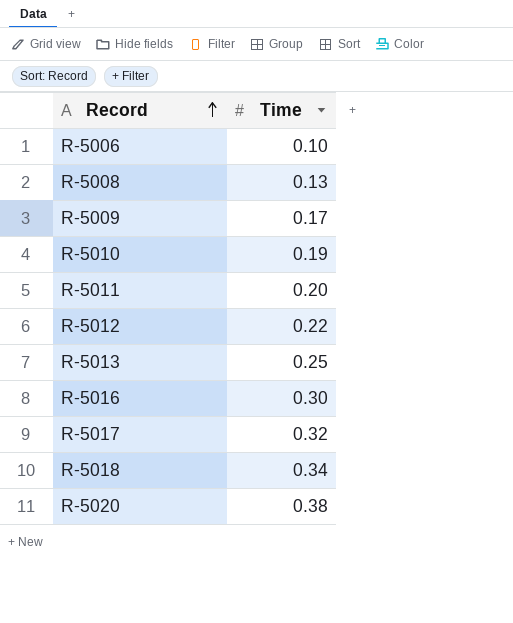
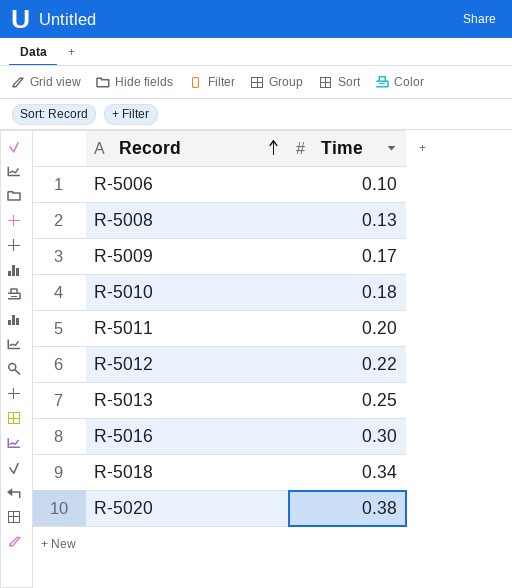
row R-5017: 0.32 -> none
R-5010 | Time: 0.19 -> 0.18

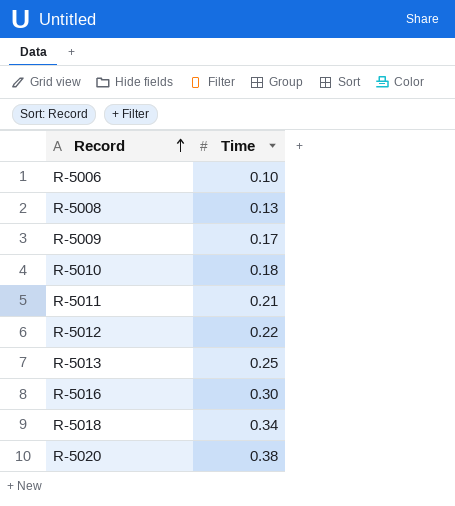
R-5011 | Time: 0.20 -> 0.21

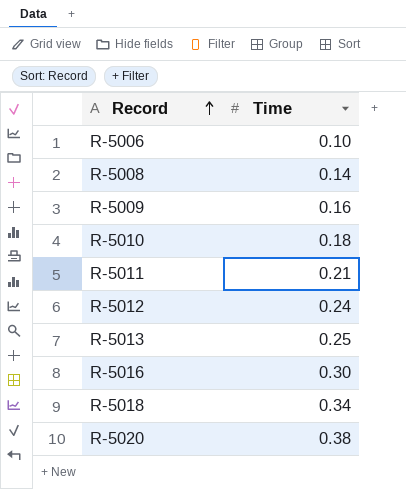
R-5008 | Time: 0.13 -> 0.14
R-5009 | Time: 0.17 -> 0.16
R-5012 | Time: 0.22 -> 0.24

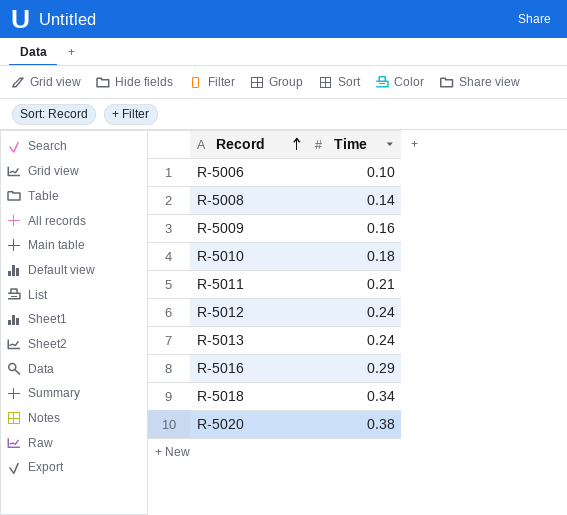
R-5013 | Time: 0.25 -> 0.24
R-5016 | Time: 0.30 -> 0.29

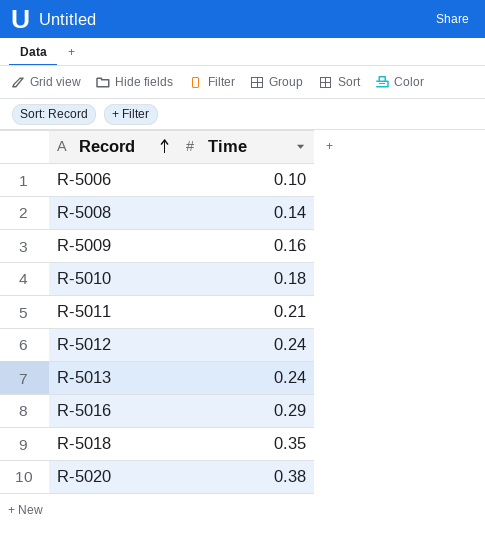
R-5018 | Time: 0.34 -> 0.35

